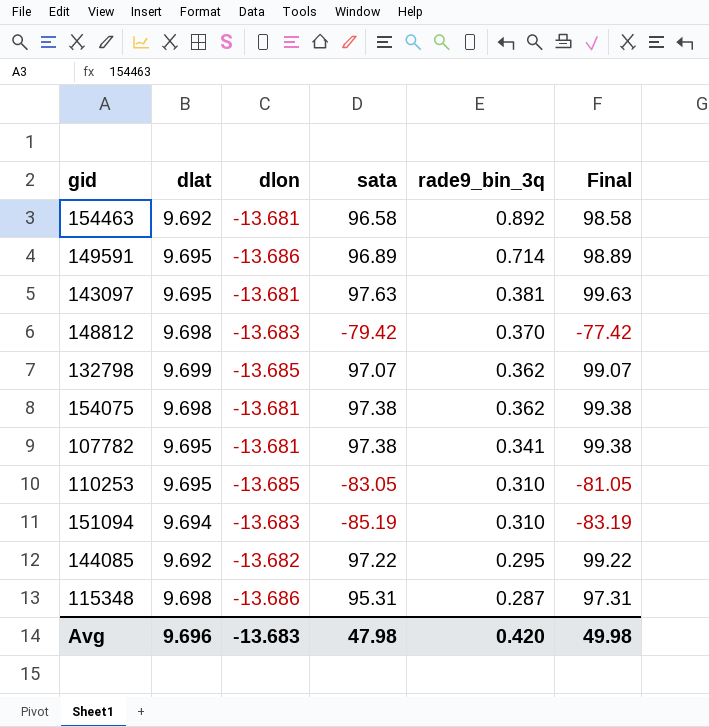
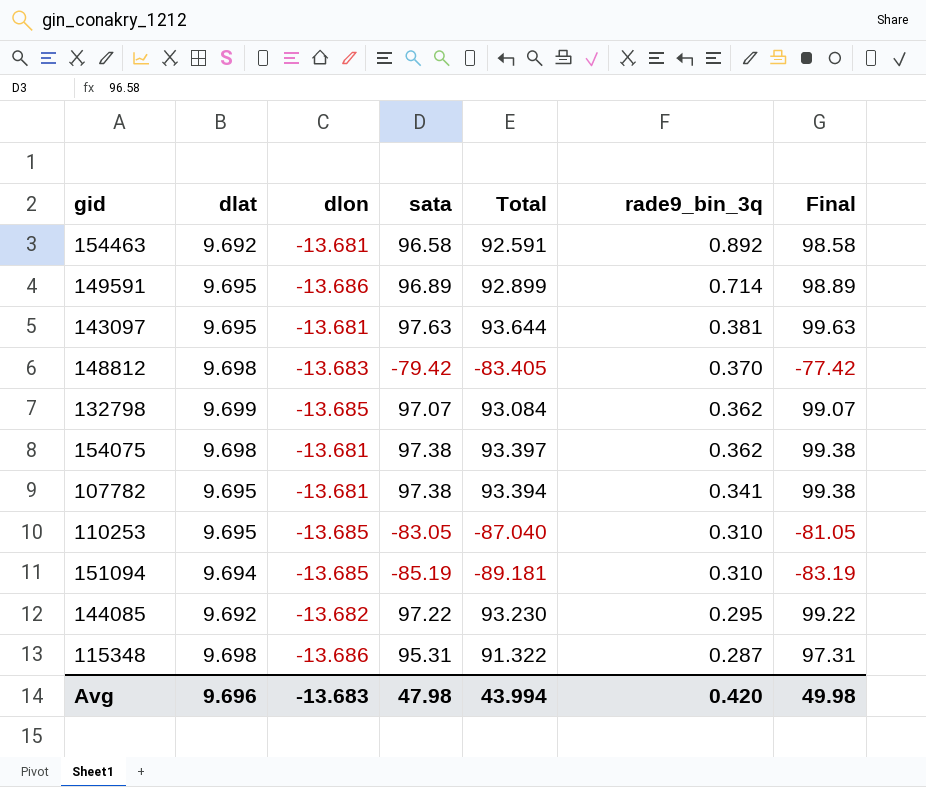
column Total | formula: none -> [dlat] + [dlon] + [sata]
151094 | dlon: -13.683 -> -13.685

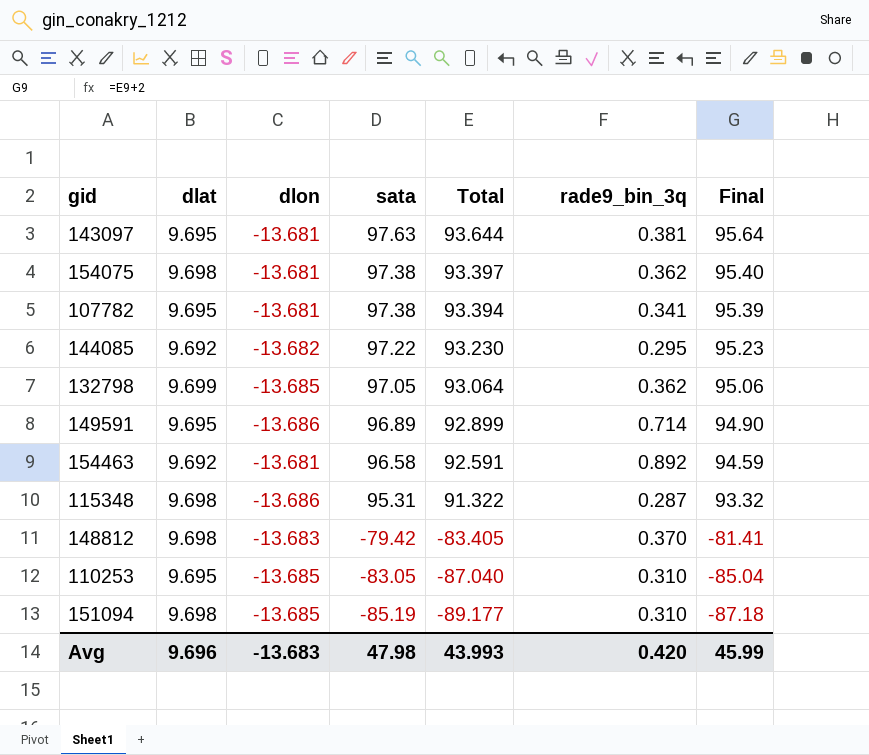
row order: rade9_bin_3q descending -> sata descending
column Final | formula: [sata] + 2 -> [Total] + 2
132798 | sata: 97.07 -> 97.05
132798 | Total: 93.084 -> 93.064
151094 | dlat: 9.694 -> 9.698
151094 | Total: -89.181 -> -89.177
Avg | Total: 43.994 -> 43.993
Avg | Final: 49.98 -> 45.99

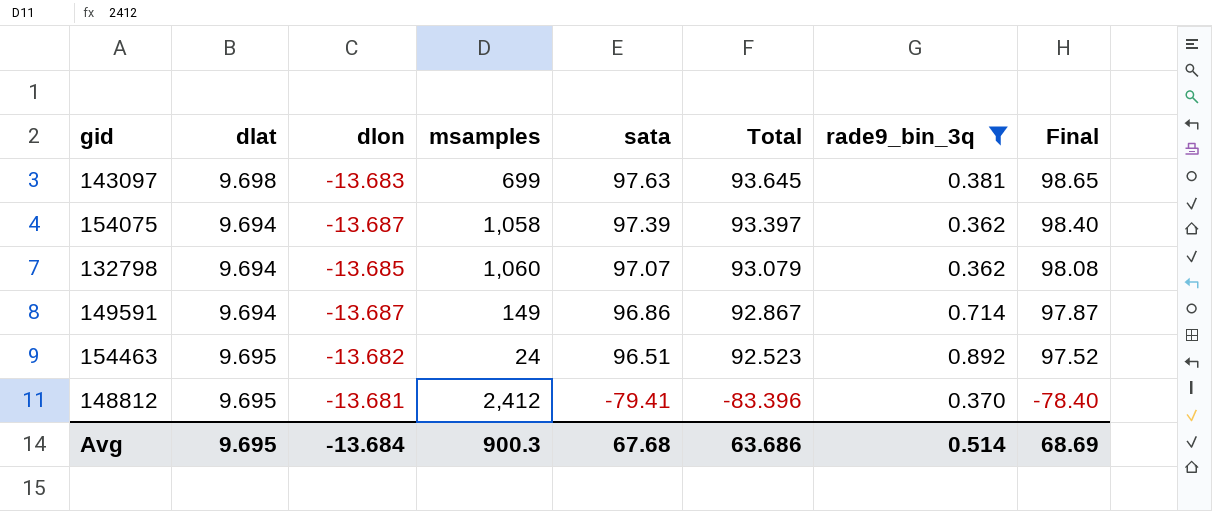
filter: none -> rade9_bin_3q >= 0.362
column msamples | position: none -> 4
column Final | formula: [Total] + 2 -> [Total] + 5
143097 | dlat: 9.695 -> 9.698
143097 | dlon: -13.681 -> -13.683
143097 | Total: 93.644 -> 93.645
154075 | dlat: 9.698 -> 9.694
154075 | dlon: -13.681 -> -13.687
154075 | sata: 97.38 -> 97.39
132798 | dlat: 9.699 -> 9.694
132798 | sata: 97.05 -> 97.07
132798 | Total: 93.064 -> 93.079
149591 | dlat: 9.695 -> 9.694
149591 | dlon: -13.686 -> -13.687
149591 | sata: 96.89 -> 96.86
149591 | Total: 92.899 -> 92.867
154463 | dlat: 9.692 -> 9.695
154463 | dlon: -13.681 -> -13.682
154463 | sata: 96.58 -> 96.51
154463 | Total: 92.591 -> 92.523
148812 | dlat: 9.698 -> 9.695
148812 | dlon: -13.683 -> -13.681
148812 | sata: -79.42 -> -79.41
148812 | Total: -83.405 -> -83.396
Avg | dlat: 9.696 -> 9.695
Avg | dlon: -13.683 -> -13.684
Avg | sata: 47.98 -> 67.68
Avg | Total: 43.993 -> 63.686
Avg | rade9_bin_3q: 0.420 -> 0.514
Avg | Final: 45.99 -> 68.69

